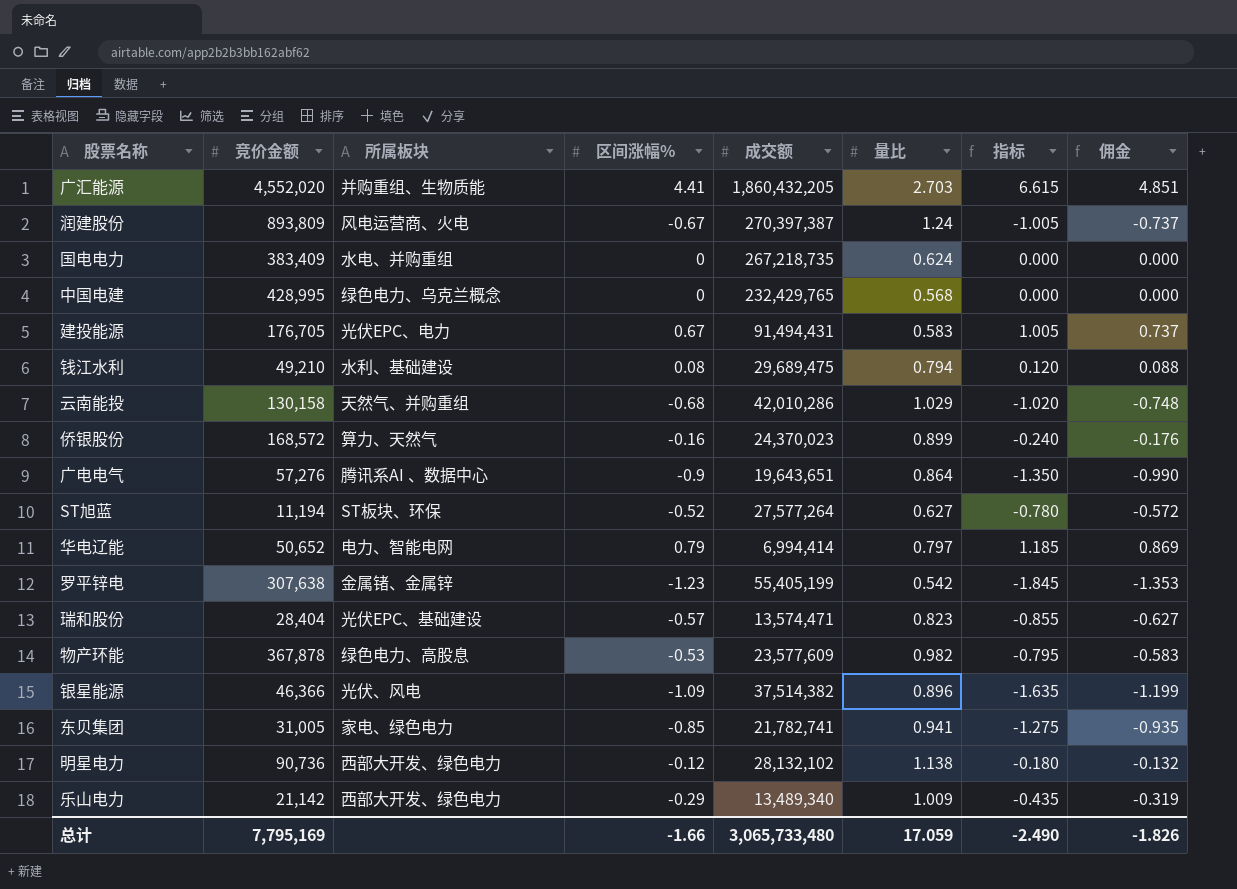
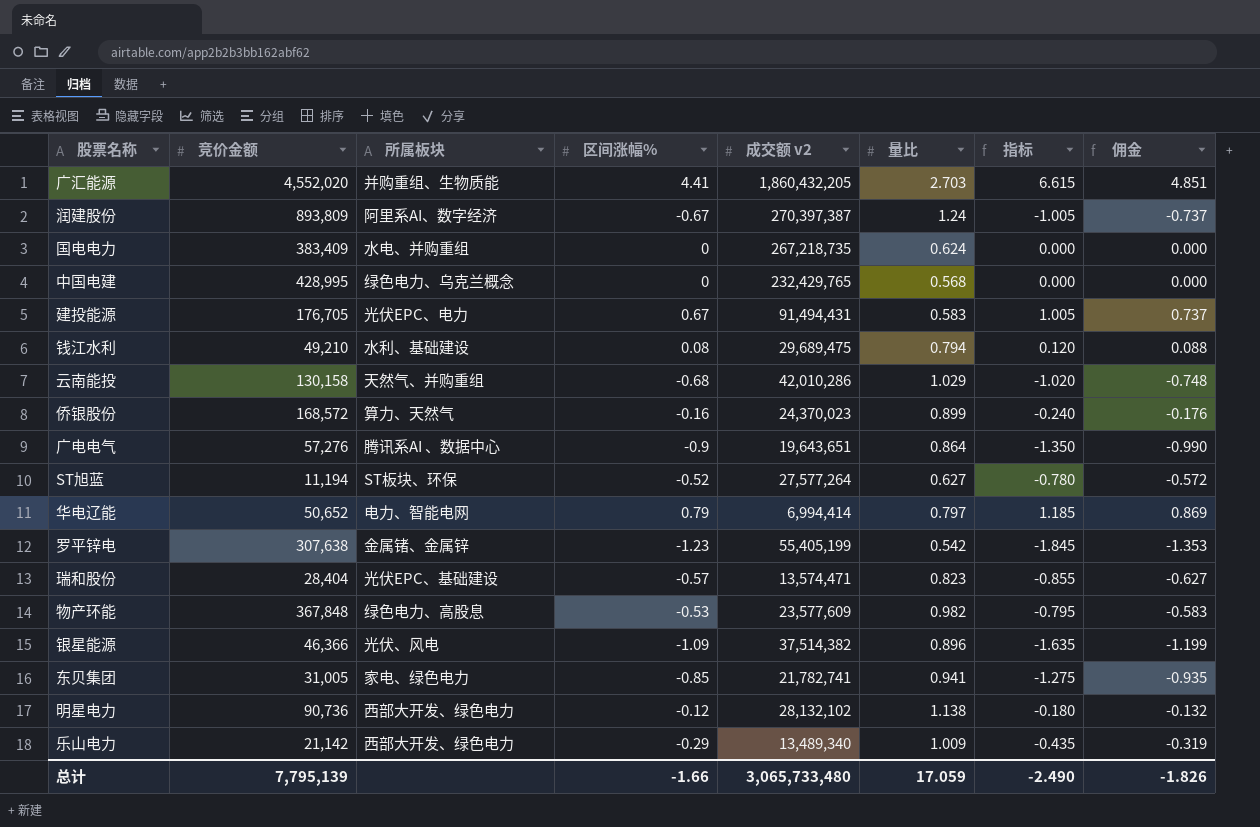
column name: 成交额 -> 成交额 v2
润建股份 | 所属板块: 风电运营商、火电 -> 阿里系AI、数字经济
物产环能 | 竞价金额: 367,878 -> 367,848
总计 | 竞价金额: 7,795,169 -> 7,795,139

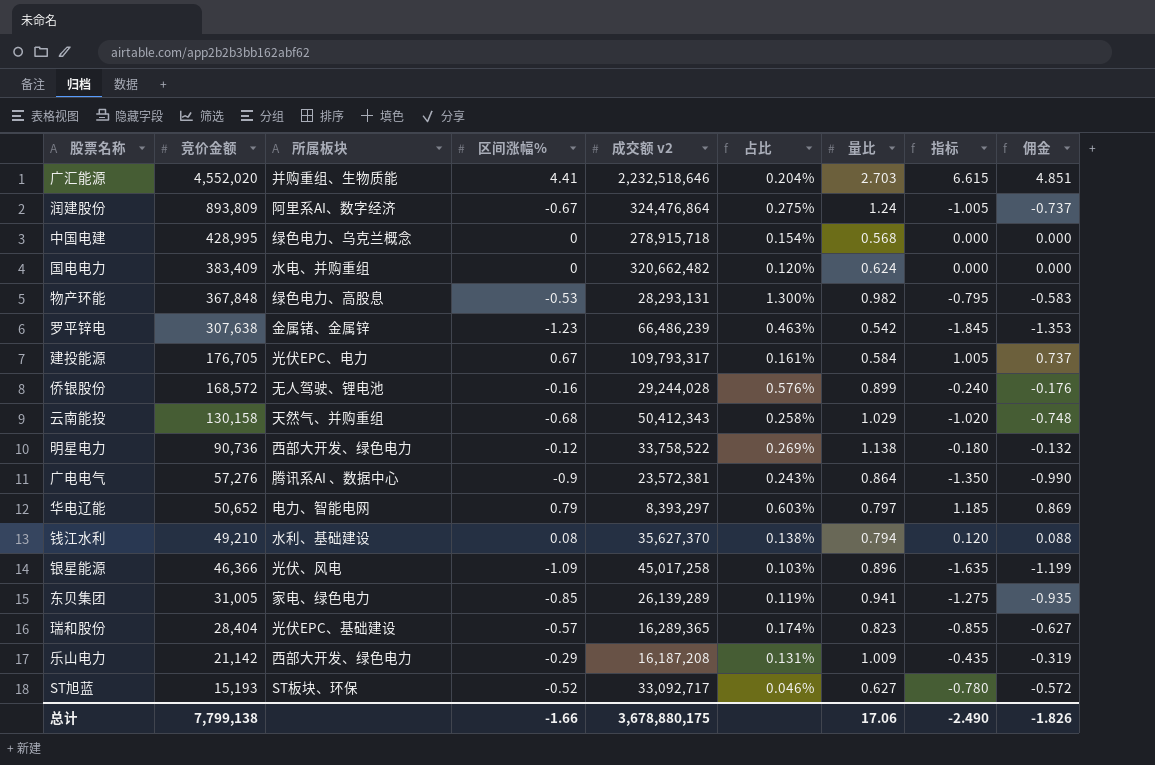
row order: none -> 竞价金额 descending
column 占比 | formula: none -> [竞价金额] / [成交额 v2]
广汇能源 | 成交额 v2: 1,860,432,205 -> 2,232,518,646
润建股份 | 成交额 v2: 270,397,387 -> 324,476,864
中国电建 | 成交额 v2: 232,429,765 -> 278,915,718
国电电力 | 成交额 v2: 267,218,735 -> 320,662,482
物产环能 | 成交额 v2: 23,577,609 -> 28,293,131
罗平锌电 | 成交额 v2: 55,405,199 -> 66,486,239
建投能源 | 成交额 v2: 91,494,431 -> 109,793,317
建投能源 | 量比: 0.583 -> 0.584
侨银股份 | 所属板块: 算力、天然气 -> 无人驾驶、锂电池
侨银股份 | 成交额 v2: 24,370,023 -> 29,244,028
云南能投 | 成交额 v2: 42,010,286 -> 50,412,343
明星电力 | 成交额 v2: 28,132,102 -> 33,758,522
广电电气 | 成交额 v2: 19,643,651 -> 23,572,381
华电辽能 | 成交额 v2: 6,994,414 -> 8,393,297
钱江水利 | 成交额 v2: 29,689,475 -> 35,627,370
银星能源 | 成交额 v2: 37,514,382 -> 45,017,258
东贝集团 | 成交额 v2: 21,782,741 -> 26,139,289
瑞和股份 | 成交额 v2: 13,574,471 -> 16,289,365
乐山电力 | 成交额 v2: 13,489,340 -> 16,187,208
ST旭蓝 | 竞价金额: 11,194 -> 15,193
ST旭蓝 | 成交额 v2: 27,577,264 -> 33,092,717
总计 | 竞价金额: 7,795,139 -> 7,799,138
总计 | 成交额 v2: 3,065,733,480 -> 3,678,880,175
总计 | 量比: 17.059 -> 17.06

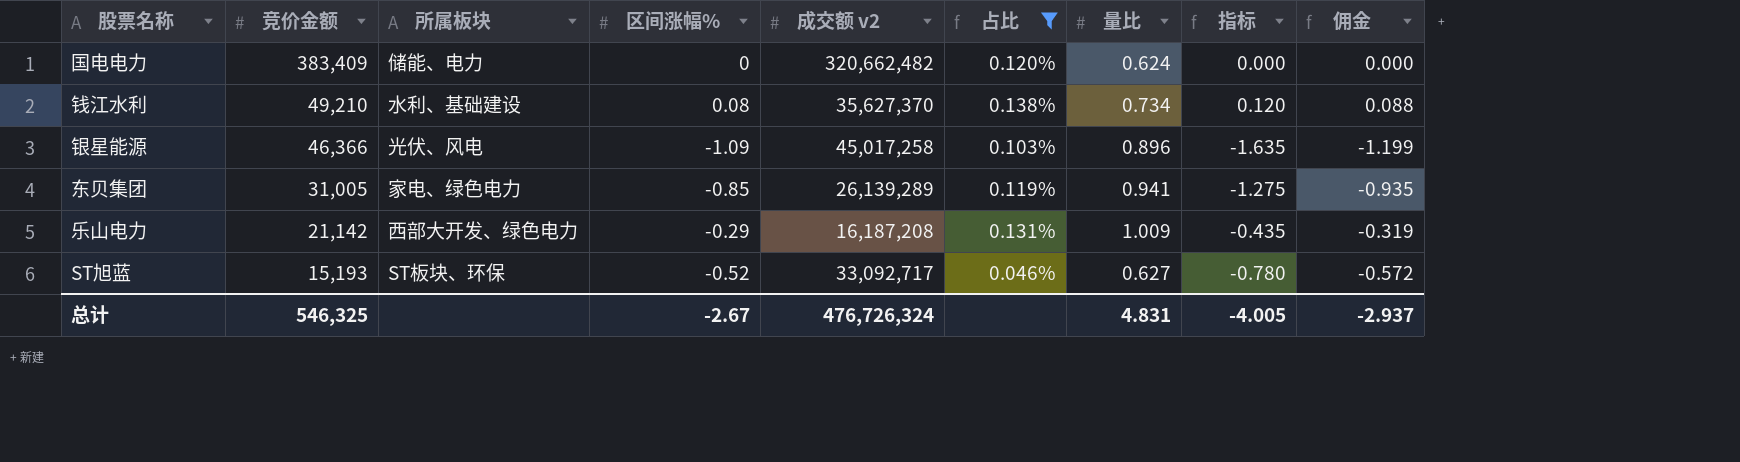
filter: none -> 占比 <= 0.138%
国电电力 | 所属板块: 水电、并购重组 -> 储能、电力
钱江水利 | 量比: 0.794 -> 0.734
总计 | 竞价金额: 7,799,138 -> 546,325
总计 | 区间涨幅%: -1.66 -> -2.67
总计 | 成交额 v2: 3,678,880,175 -> 476,726,324
总计 | 量比: 17.06 -> 4.831
总计 | 指标: -2.490 -> -4.005
总计 | 佣金: -1.826 -> -2.937

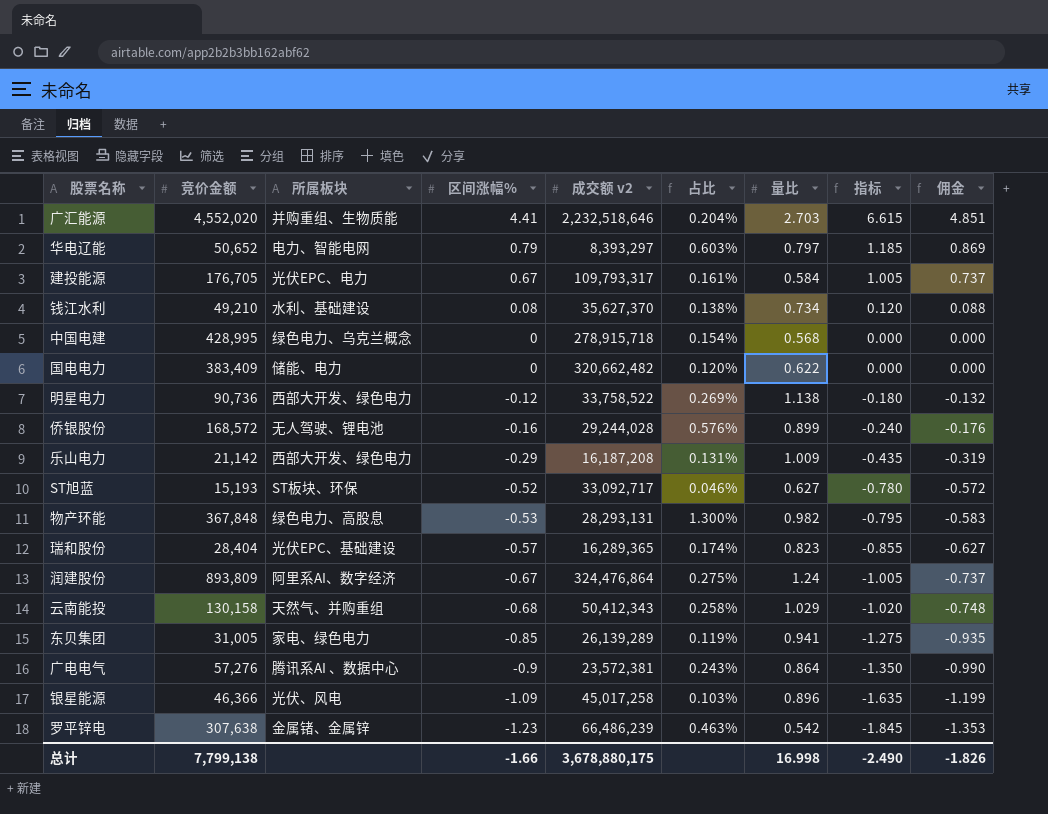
filter: 占比 <= 0.138% -> none
row order: 竞价金额 descending -> 区间涨幅% descending
国电电力 | 量比: 0.624 -> 0.622
总计 | 竞价金额: 546,325 -> 7,799,138
总计 | 区间涨幅%: -2.67 -> -1.66
总计 | 成交额 v2: 476,726,324 -> 3,678,880,175
总计 | 量比: 4.831 -> 16.998
总计 | 指标: -4.005 -> -2.490
总计 | 佣金: -2.937 -> -1.826

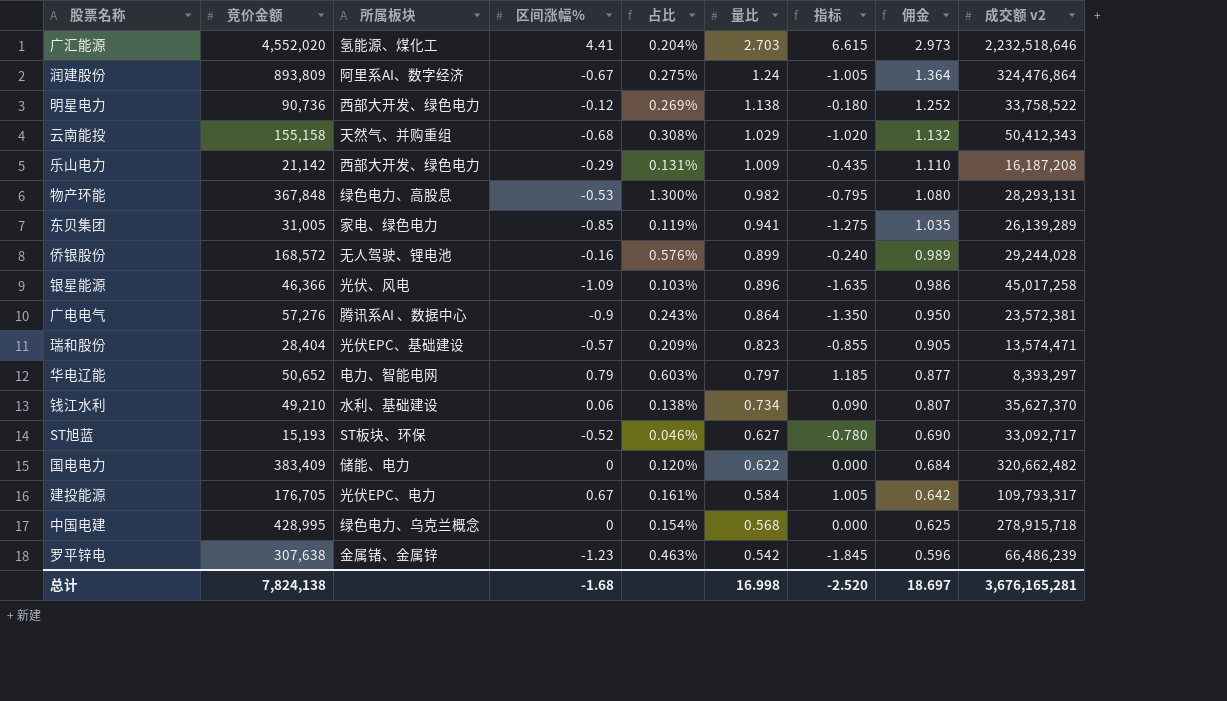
row order: 区间涨幅% descending -> 量比 descending
column 佣金 | formula: [区间涨幅%] * 1.1 -> [量比] * 1.1
column 成交额 v2 | position: 5 -> 9
广汇能源 | 所属板块: 并购重组、生物质能 -> 氢能源、煤化工
云南能投 | 竞价金额: 130,158 -> 155,158
云南能投 | 占比: 0.258% -> 0.308%
瑞和股份 | 占比: 0.174% -> 0.209%
瑞和股份 | 成交额 v2: 16,289,365 -> 13,574,471
钱江水利 | 区间涨幅%: 0.08 -> 0.06
钱江水利 | 指标: 0.120 -> 0.090
总计 | 竞价金额: 7,799,138 -> 7,824,138
总计 | 区间涨幅%: -1.66 -> -1.68
总计 | 指标: -2.490 -> -2.520
总计 | 佣金: -1.826 -> 18.697
总计 | 成交额 v2: 3,678,880,175 -> 3,676,165,281

